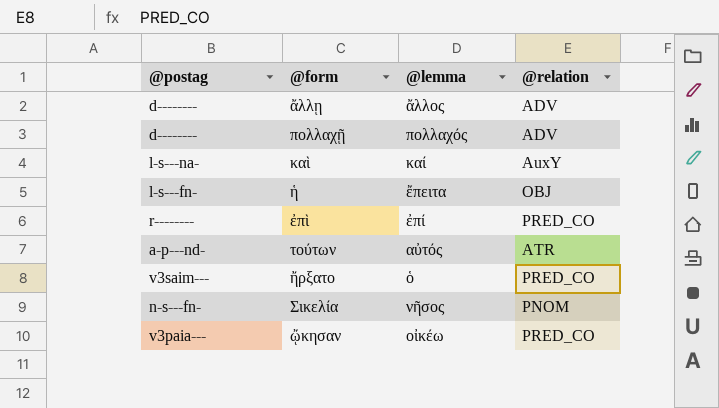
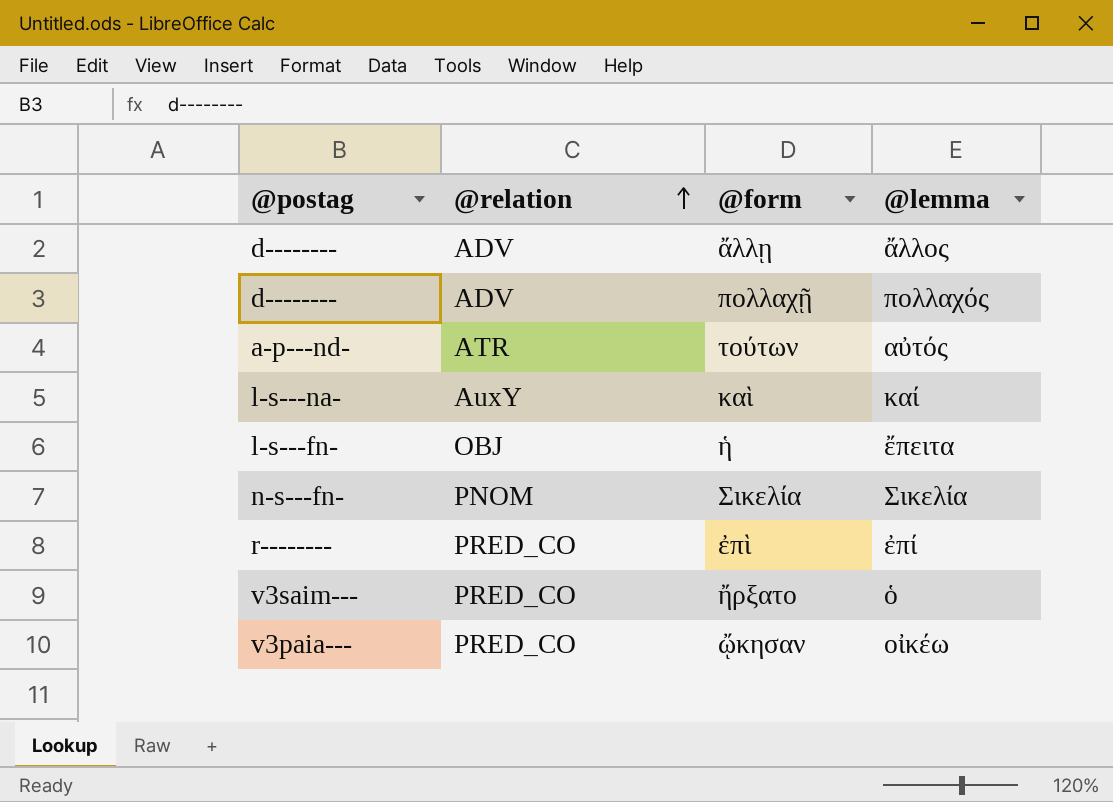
row order: none -> @relation ascending
column @relation | position: 4 -> 2
Σικελία | @lemma: νῆσος -> Σικελία

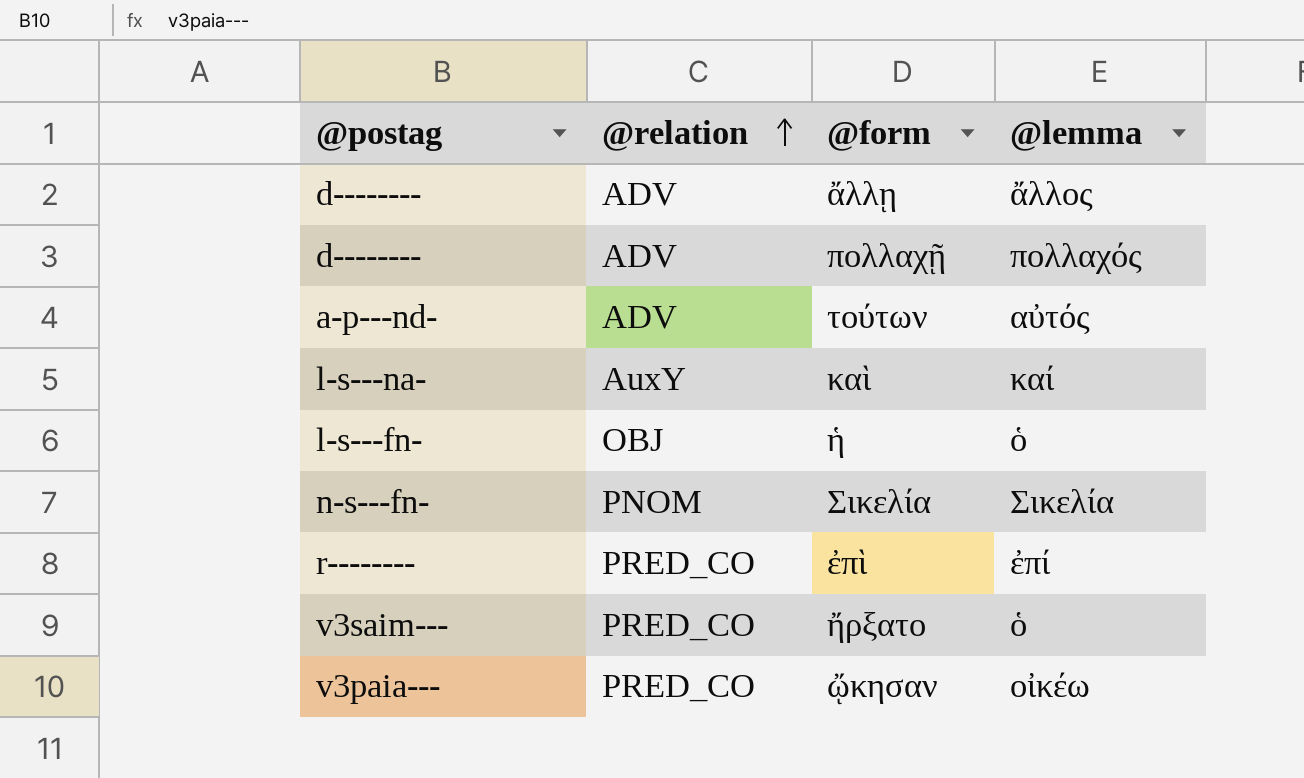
τούτων | @relation: ATR -> ADV
ἡ | @lemma: ἔπειτα -> ὁ

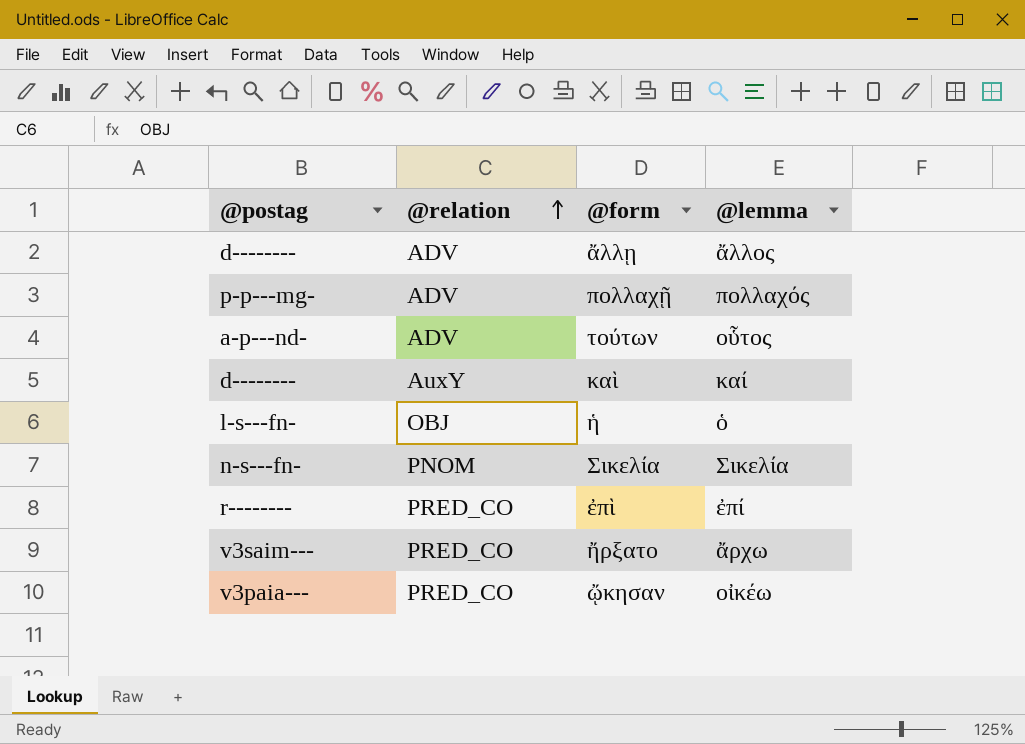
πολλαχῇ | @postag: d-------- -> p-p---mg-
τούτων | @lemma: αὐτός -> οὗτος
καὶ | @postag: l-s---na- -> d--------
ἤρξατο | @lemma: ὁ -> ἄρχω

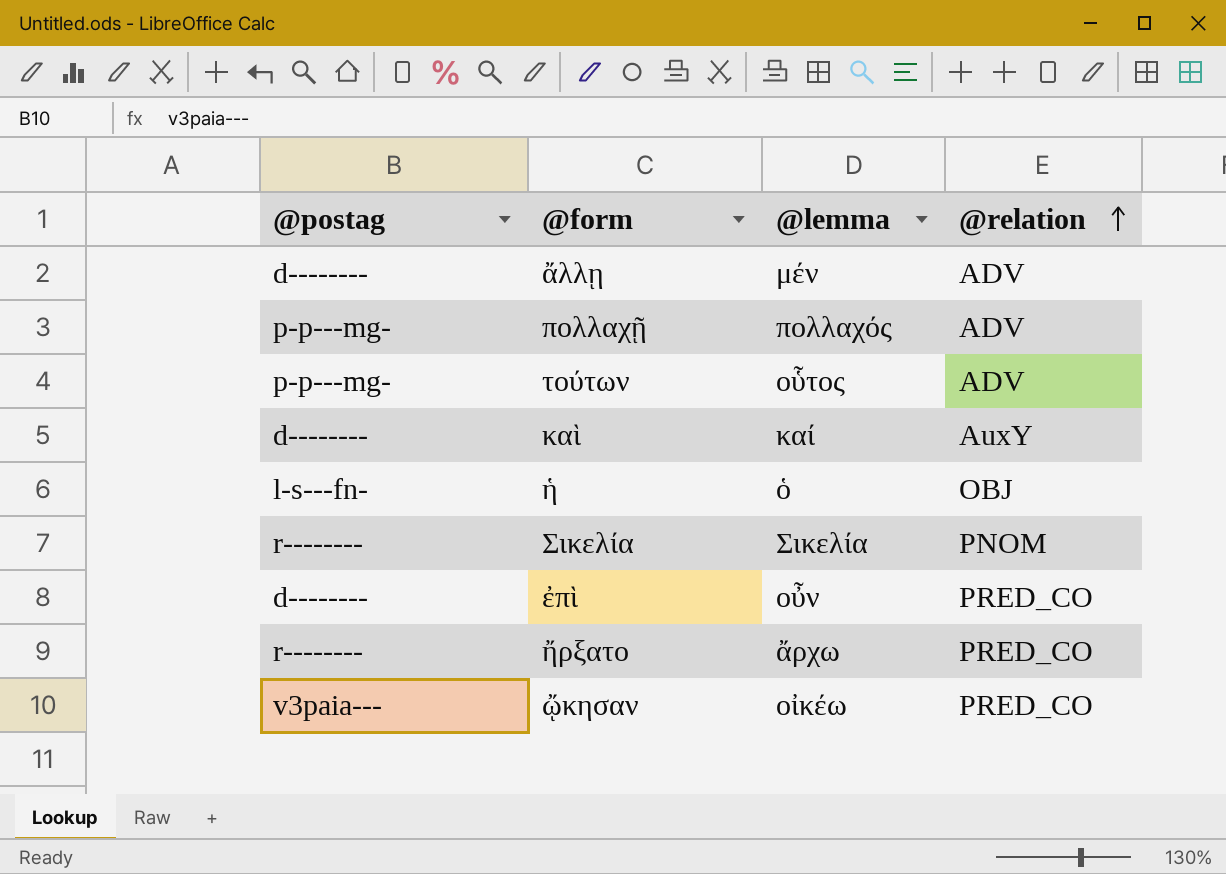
column @relation | position: 2 -> 4
ἄλλῃ | @lemma: ἄλλος -> μέν
τούτων | @postag: a-p---nd- -> p-p---mg-
Σικελία | @postag: n-s---fn- -> r--------
ἐπὶ | @postag: r-------- -> d--------
ἐπὶ | @lemma: ἐπί -> οὖν
ἤρξατο | @postag: v3saim--- -> r--------

